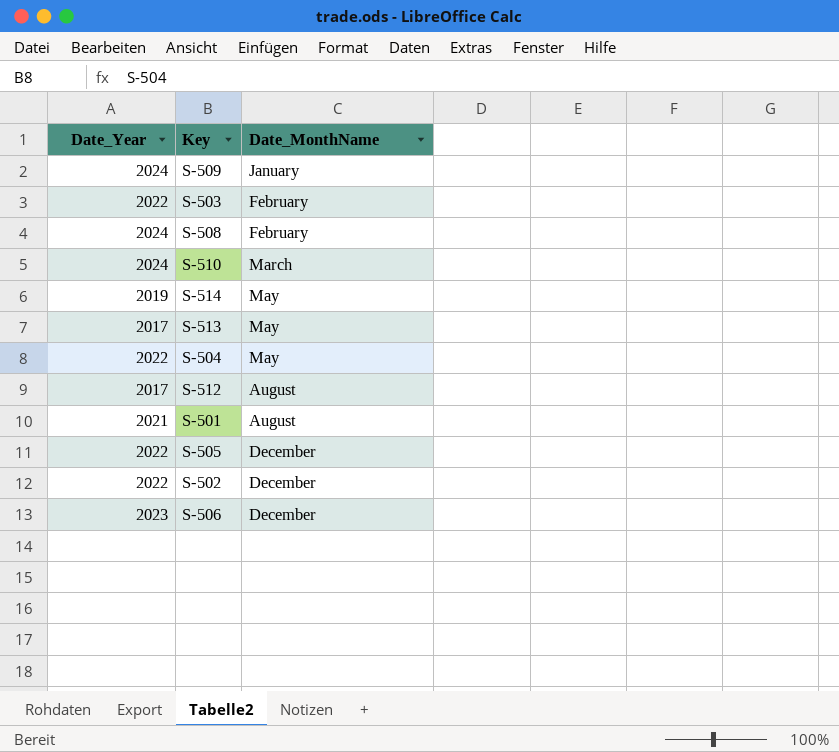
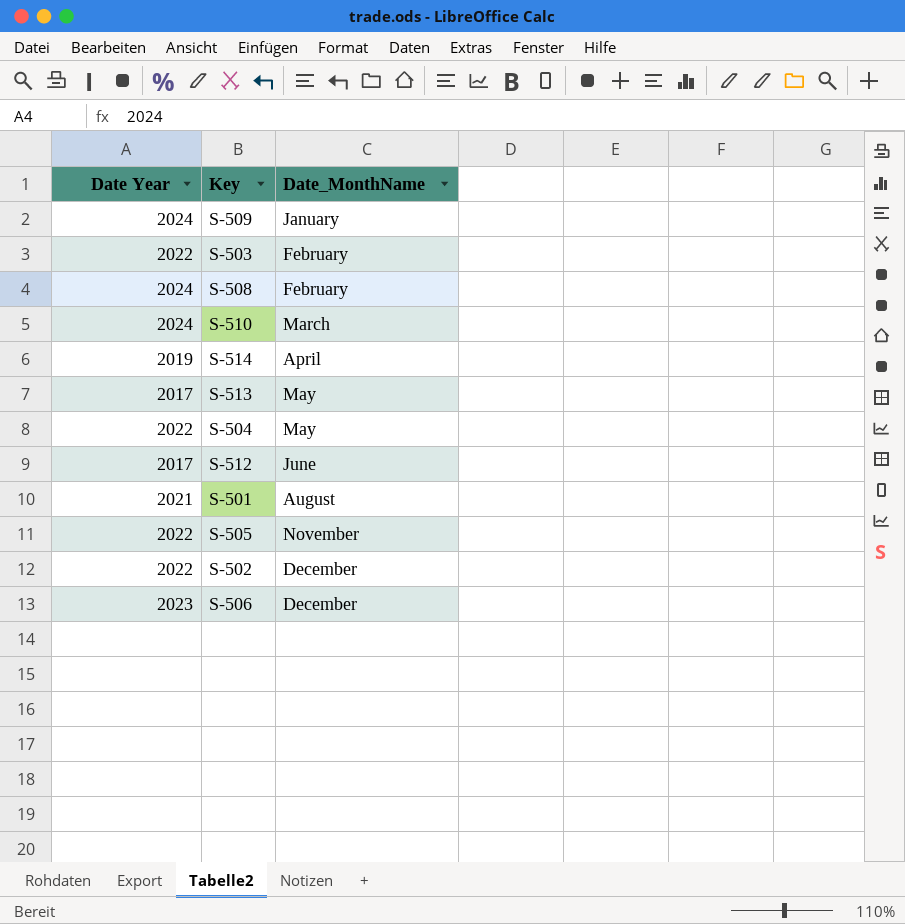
column name: Date_Year -> Date Year
S-514 | Date_MonthName: May -> April
S-512 | Date_MonthName: August -> June
S-505 | Date_MonthName: December -> November

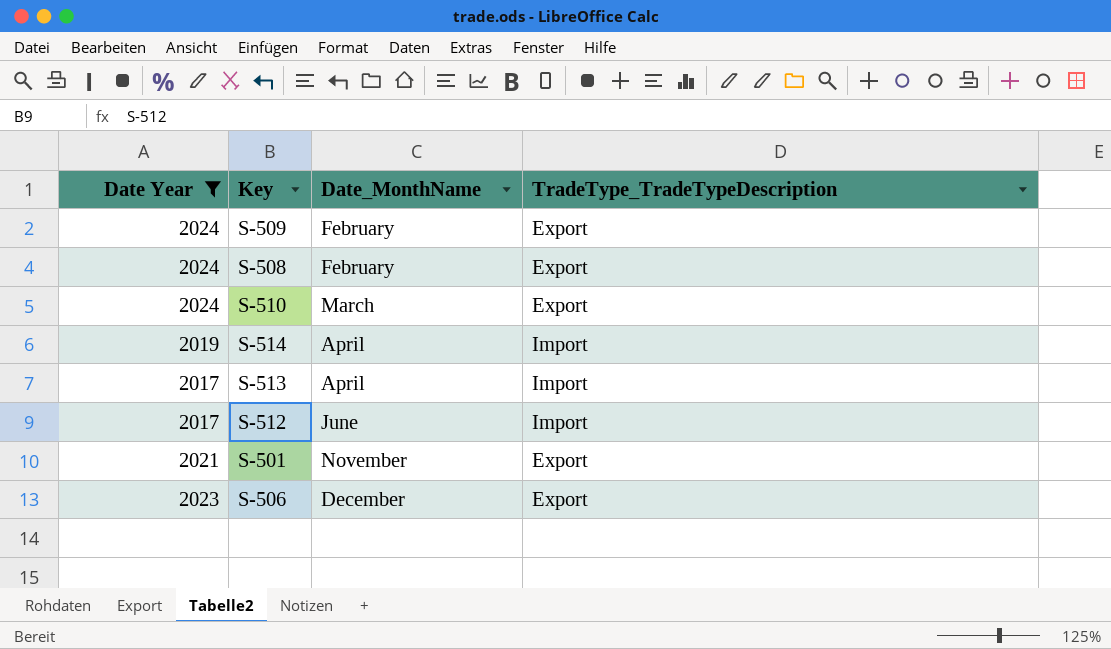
filter: none -> Date Year != 2022
column TradeType_TradeTypeDescription | position: none -> 4
S-509 | Date_MonthName: January -> February
S-513 | Date_MonthName: May -> April
S-501 | Date_MonthName: August -> November

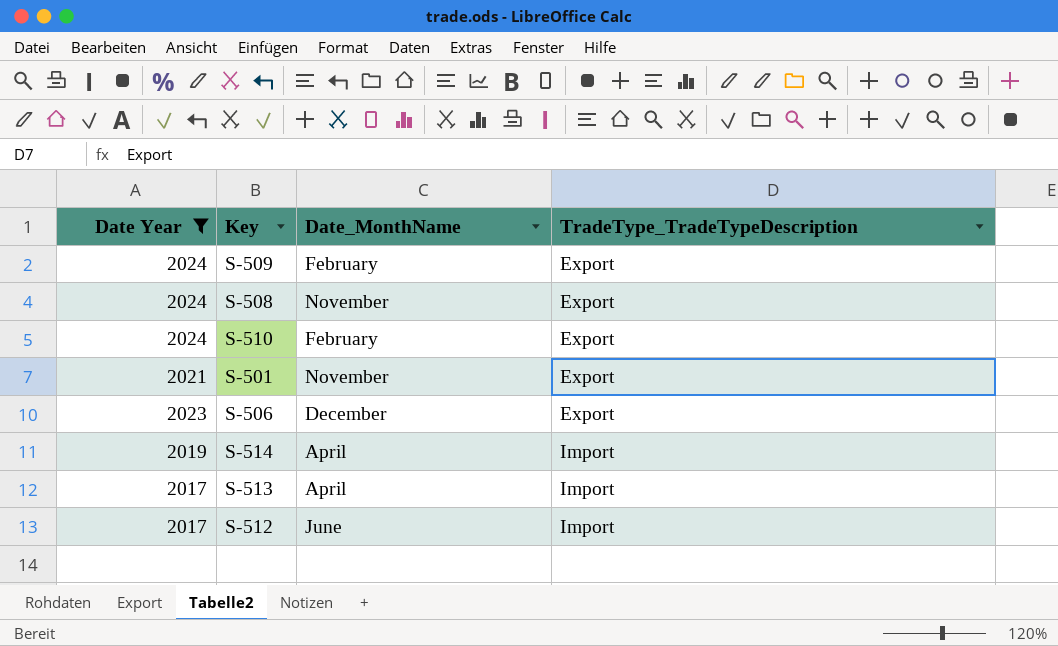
row order: Date_MonthName ascending -> TradeType_TradeTypeDescription ascending
S-508 | Date_MonthName: February -> November
S-510 | Date_MonthName: March -> February

